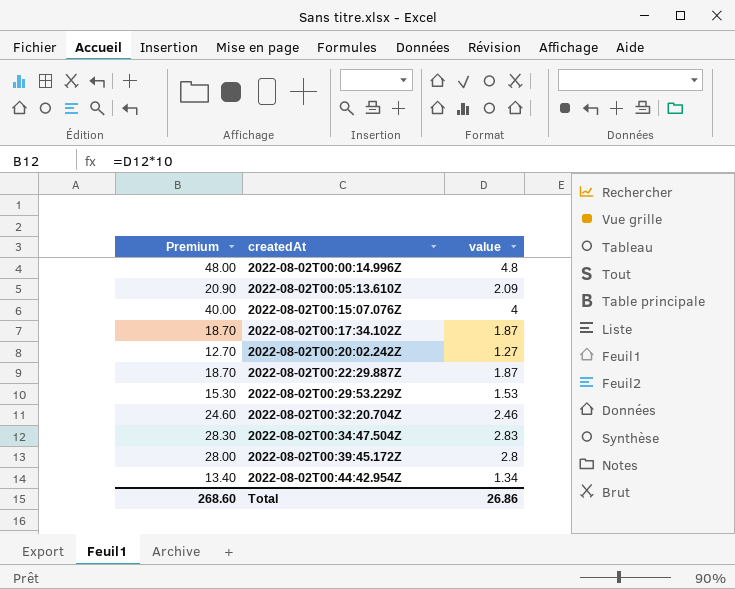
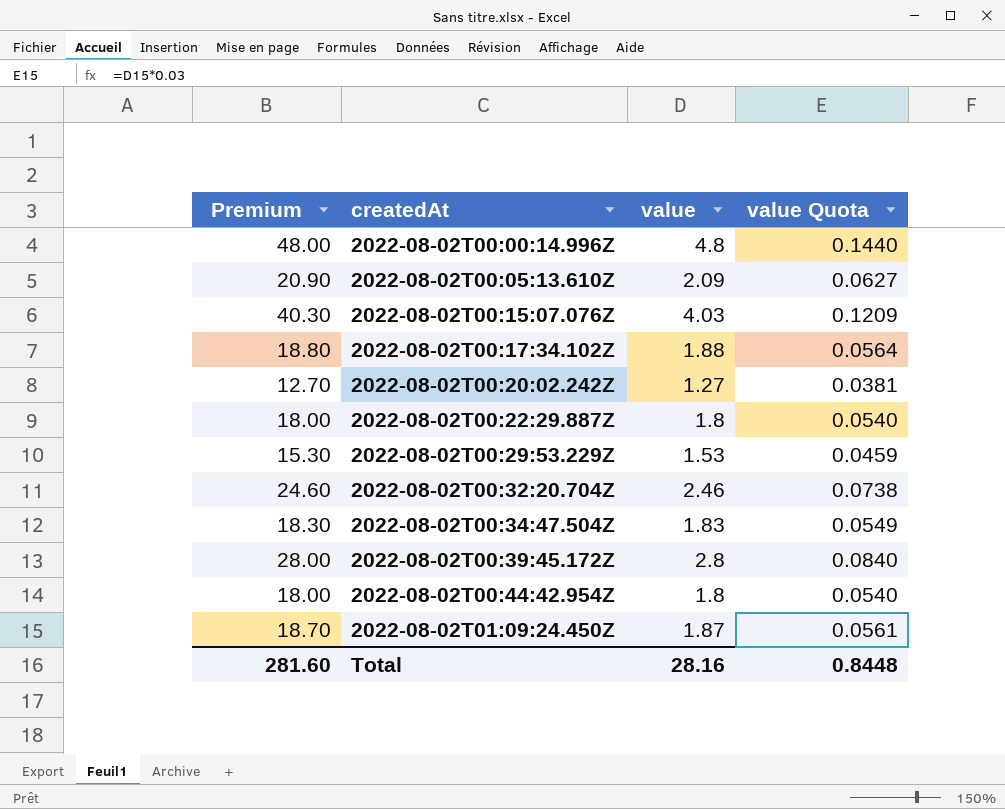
column value Quota | formula: none -> [value] * 0.03
2022-08-02T00:15:07.076Z | Premium: 40.00 -> 40.30
2022-08-02T00:15:07.076Z | value: 4 -> 4.03
2022-08-02T00:17:34.102Z | Premium: 18.70 -> 18.80
2022-08-02T00:17:34.102Z | value: 1.87 -> 1.88
2022-08-02T00:22:29.887Z | Premium: 18.70 -> 18.00
2022-08-02T00:22:29.887Z | value: 1.87 -> 1.8
2022-08-02T00:34:47.504Z | Premium: 28.30 -> 18.30
2022-08-02T00:34:47.504Z | value: 2.83 -> 1.83
2022-08-02T00:44:42.954Z | Premium: 13.40 -> 18.00
2022-08-02T00:44:42.954Z | value: 1.34 -> 1.8
row 2022-08-02T01:09:24.450Z: none -> 18.70 | 1.87 | 0.0561
Total | Premium: 268.60 -> 281.60
Total | value: 26.86 -> 28.16

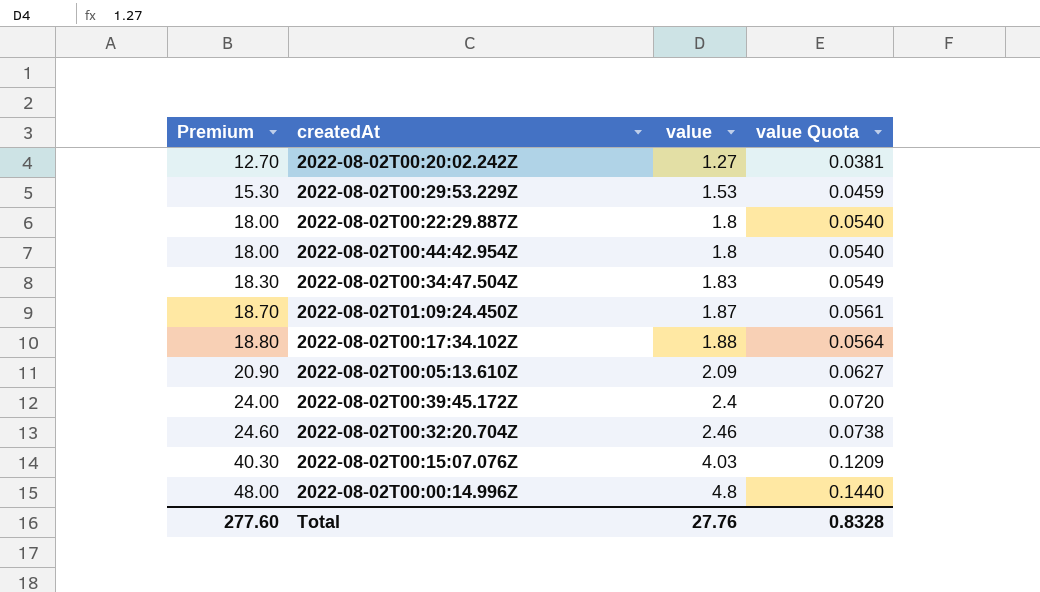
row order: createdAt ascending -> Premium ascending
2022-08-02T00:39:45.172Z | Premium: 28.00 -> 24.00
2022-08-02T00:39:45.172Z | value: 2.8 -> 2.4
2022-08-02T00:39:45.172Z | value Quota: 0.0840 -> 0.0720
Total | Premium: 281.60 -> 277.60
Total | value: 28.16 -> 27.76
Total | value Quota: 0.8448 -> 0.8328

